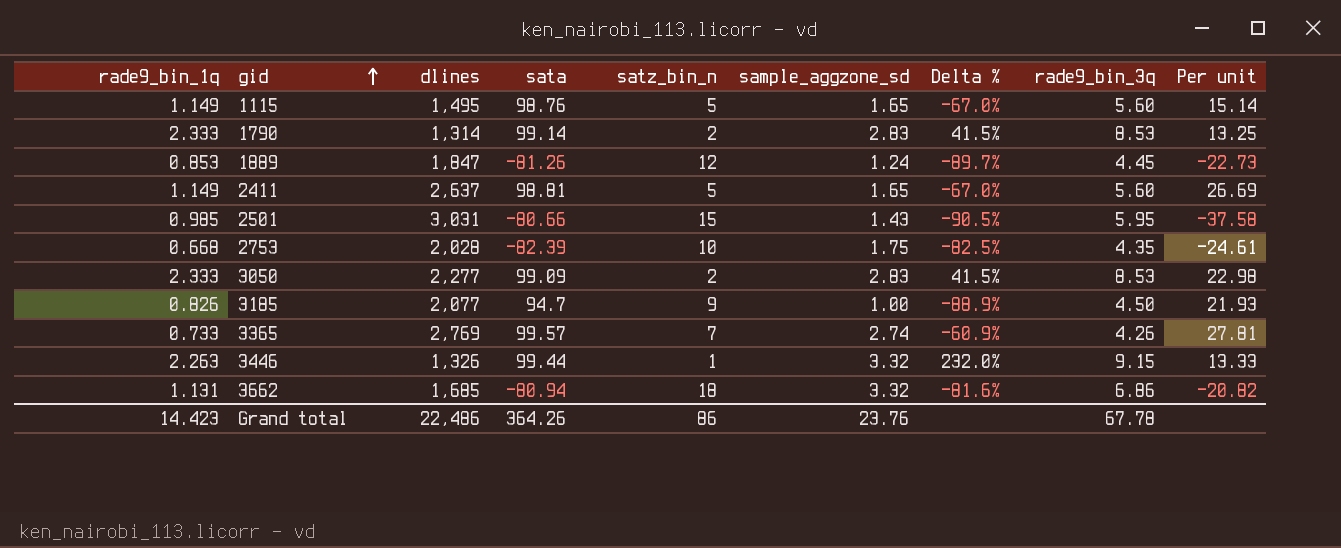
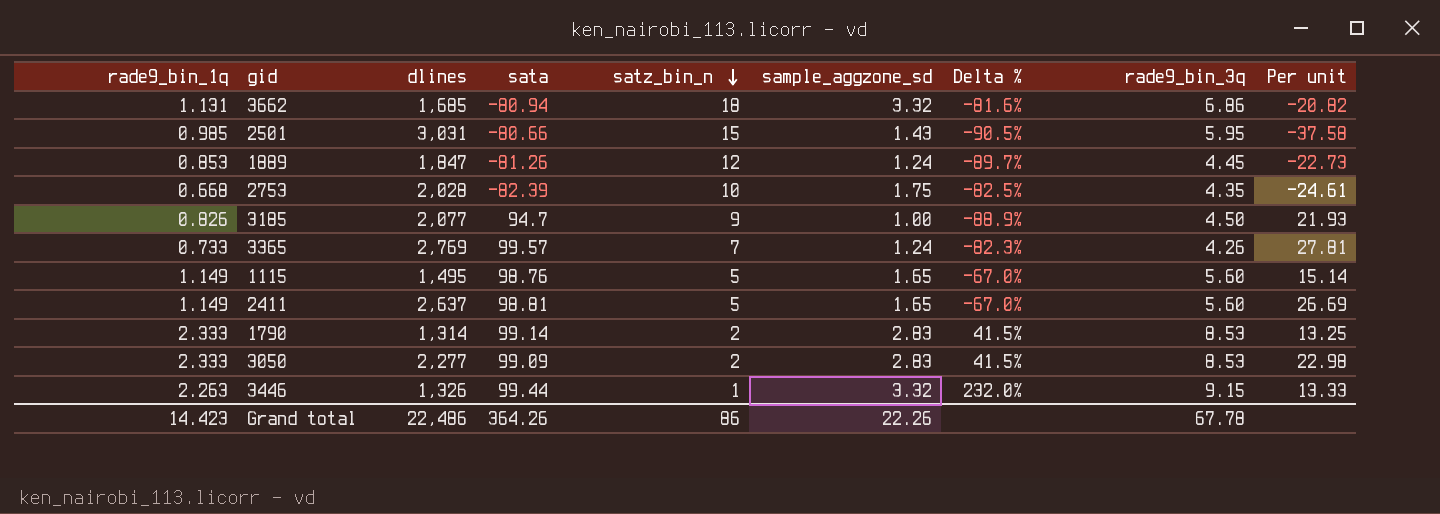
row order: gid ascending -> satz_bin_n descending
3365 | sample_aggzone_sd: 2.74 -> 1.24
3365 | Delta %: -60.9% -> -82.3%
Grand total | sample_aggzone_sd: 23.76 -> 22.26

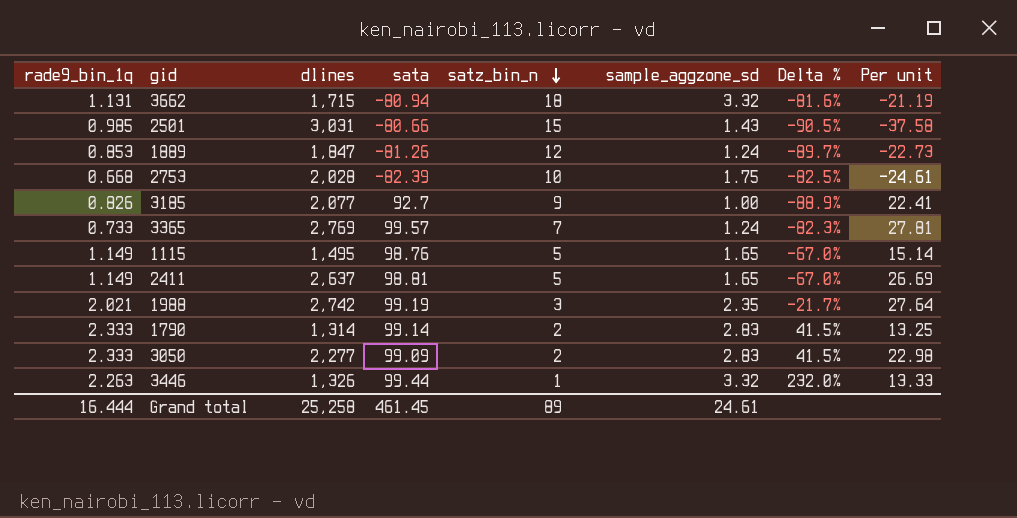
column rade9_bin_3q | position: 8 -> none
3662 | dlines: 1,685 -> 1,715
3662 | Per unit: -20.82 -> -21.19
3185 | sata: 94.7 -> 92.7
3185 | Per unit: 21.93 -> 22.41
row 1988: none -> 2.021 | 2,742 | 99.19 | 3 | 2.35 | -21.7% | 27.64
Grand total | rade9_bin_1q: 14.423 -> 16.444
Grand total | dlines: 22,486 -> 25,258
Grand total | sata: 364.26 -> 461.45
Grand total | satz_bin_n: 86 -> 89
Grand total | sample_aggzone_sd: 22.26 -> 24.61

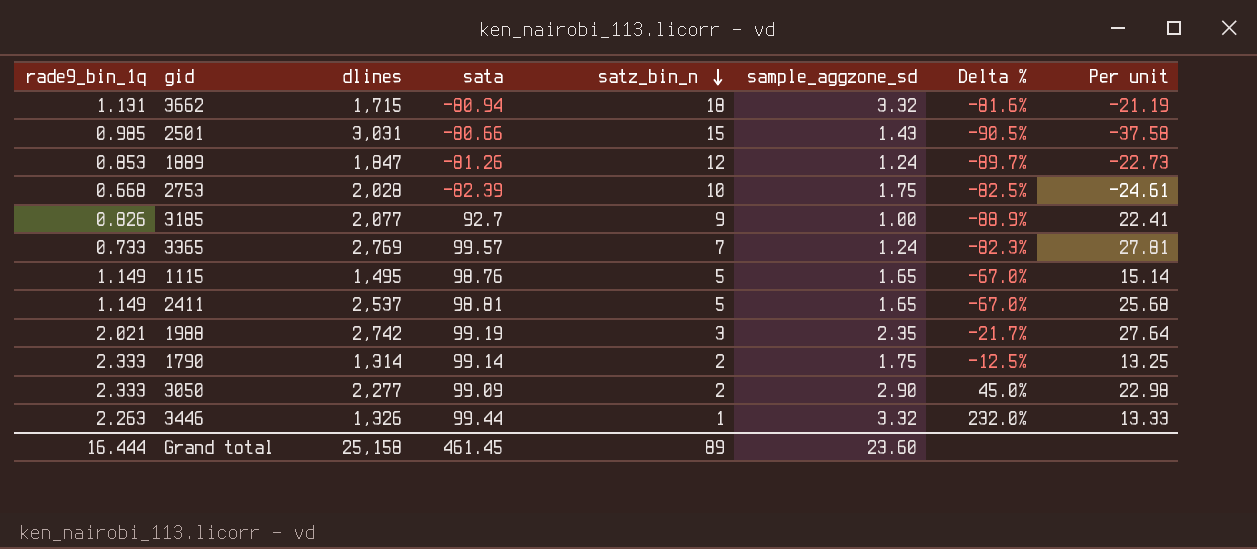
2411 | dlines: 2,637 -> 2,537
2411 | Per unit: 26.69 -> 25.68
1790 | sample_aggzone_sd: 2.83 -> 1.75
1790 | Delta %: 41.5% -> -12.5%
3050 | sample_aggzone_sd: 2.83 -> 2.90
3050 | Delta %: 41.5% -> 45.0%
Grand total | dlines: 25,258 -> 25,158
Grand total | sample_aggzone_sd: 24.61 -> 23.60

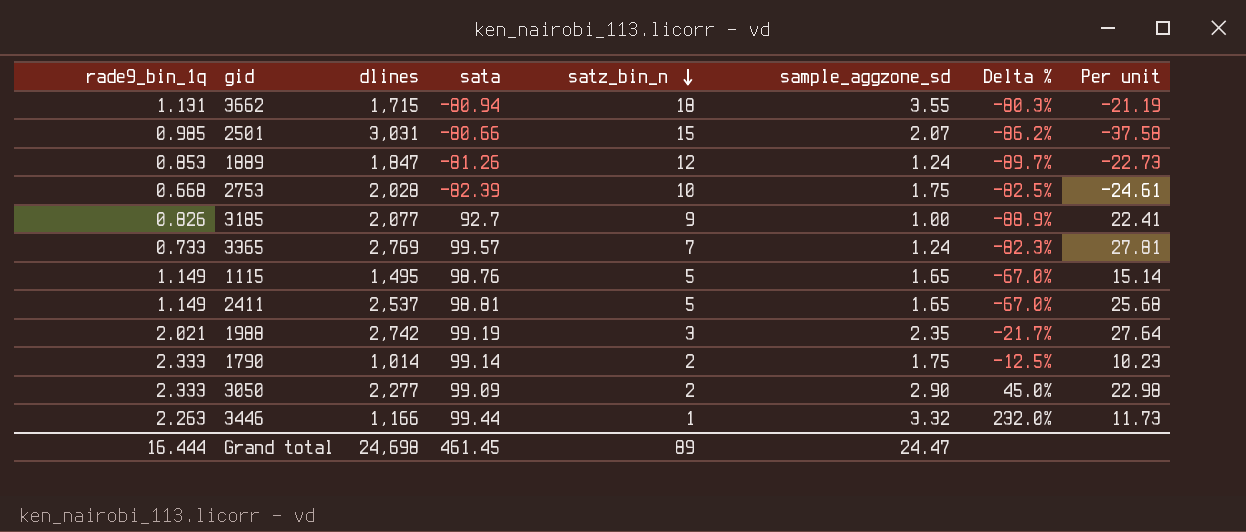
3662 | sample_aggzone_sd: 3.32 -> 3.55
3662 | Delta %: -81.6% -> -80.3%
2501 | sample_aggzone_sd: 1.43 -> 2.07
2501 | Delta %: -90.5% -> -86.2%
1790 | dlines: 1,314 -> 1,014
1790 | Per unit: 13.25 -> 10.23
3446 | dlines: 1,326 -> 1,166
3446 | Per unit: 13.33 -> 11.73
Grand total | dlines: 25,158 -> 24,698
Grand total | sample_aggzone_sd: 23.60 -> 24.47

